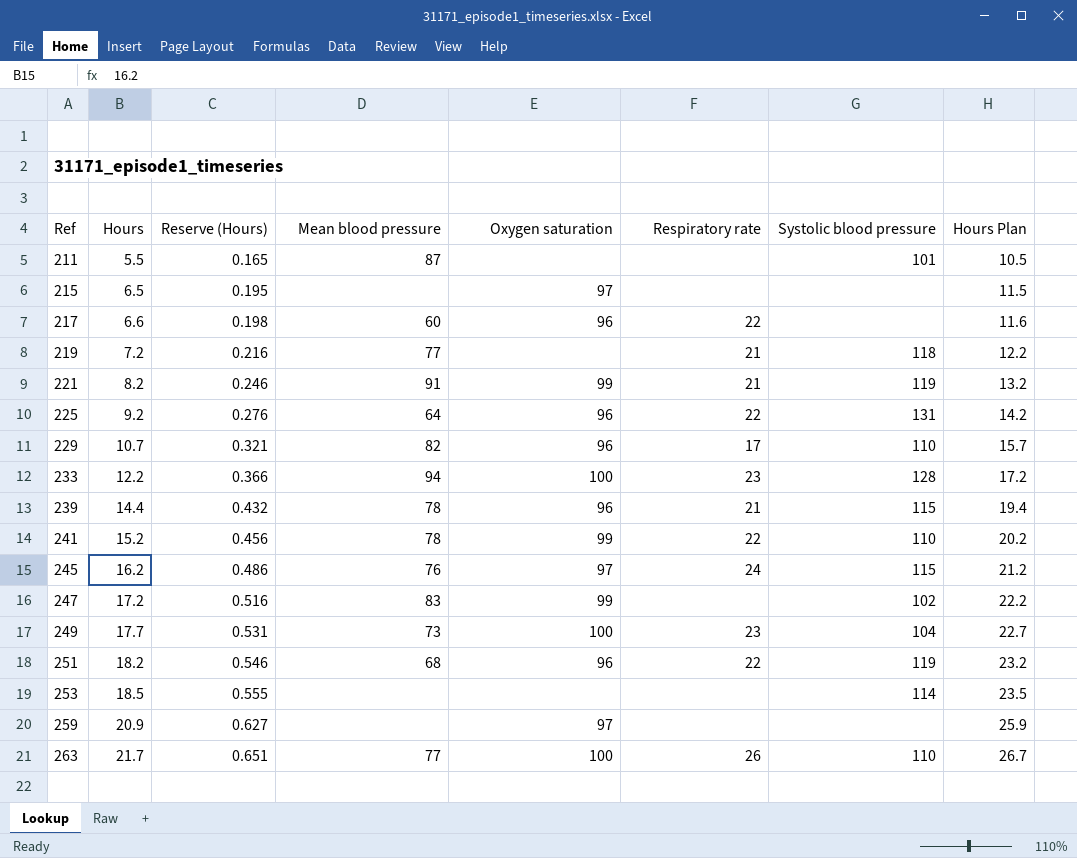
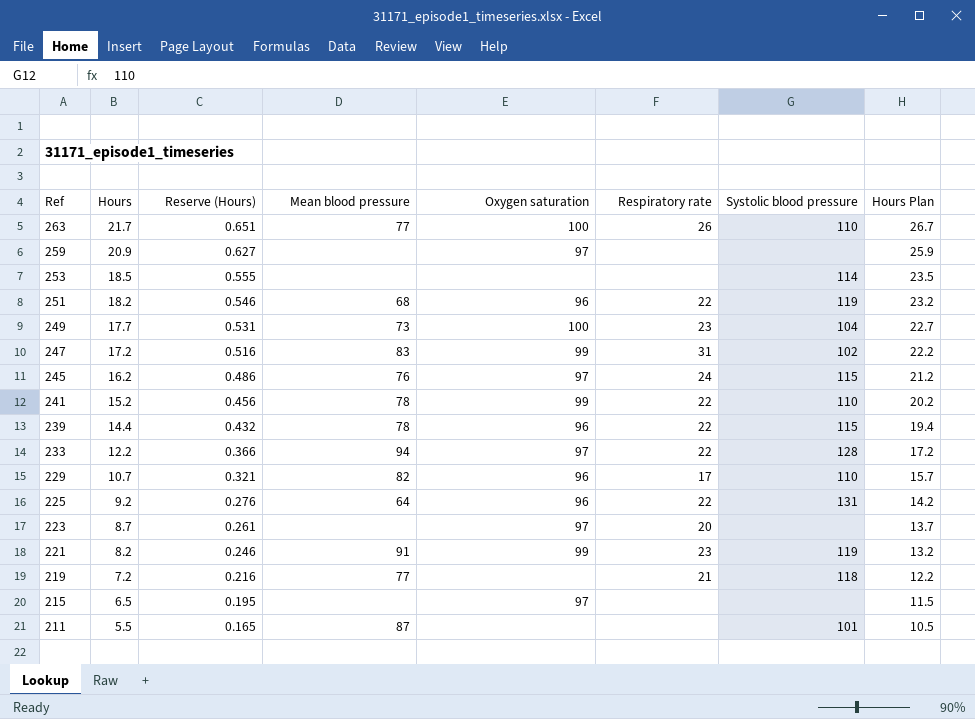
row order: Ref ascending -> Ref descending
row 217: 6.6 | 0.198 | 60 | 96 | 22 | none | 11.6 -> none
247 | Respiratory rate: none -> 31
239 | Respiratory rate: 21 -> 22
233 | Oxygen saturation: 100 -> 97
233 | Respiratory rate: 23 -> 22
row 223: none -> 8.7 | 0.261 | none | 97 | 20 | none | 13.7
221 | Respiratory rate: 21 -> 23

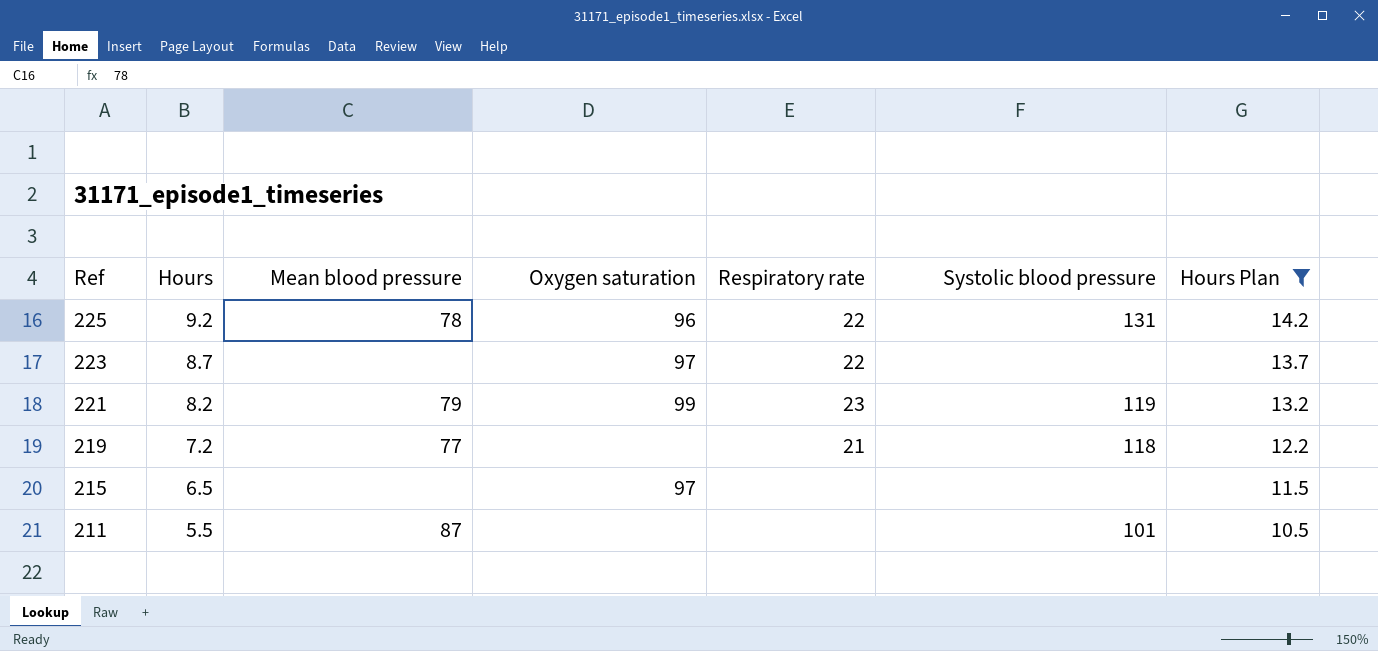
filter: none -> Hours Plan <= 14.2
column Reserve (Hours) | formula: [Hours] * 0.03 -> none
225 | Mean blood pressure: 64 -> 78
223 | Respiratory rate: 20 -> 22
221 | Mean blood pressure: 91 -> 79

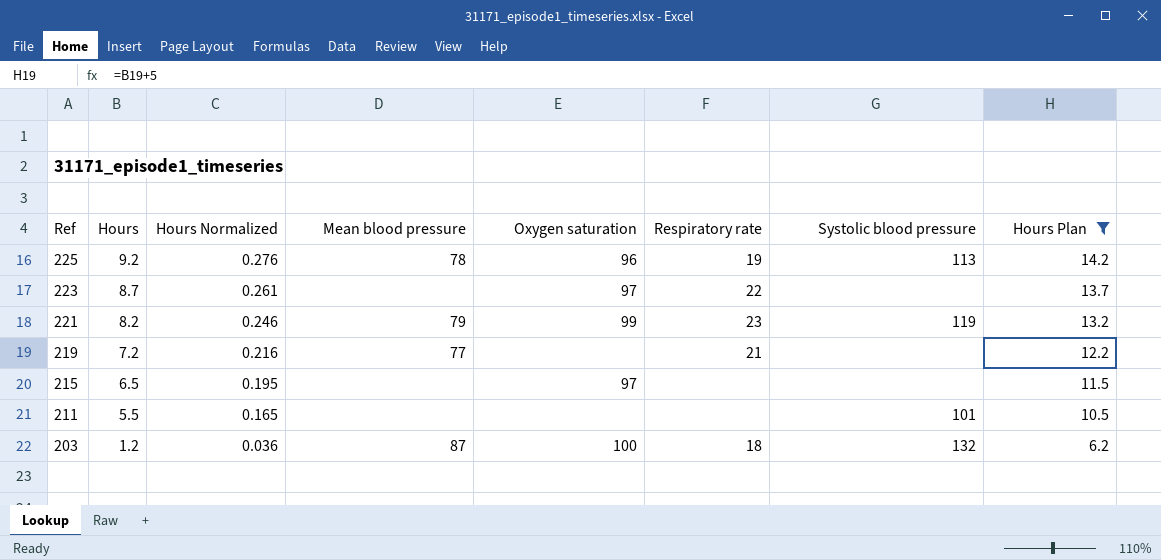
column Hours Normalized | formula: none -> [Hours] * 0.03
225 | Respiratory rate: 22 -> 19
225 | Systolic blood pressure: 131 -> 113
219 | Systolic blood pressure: 118 -> none
211 | Mean blood pressure: 87 -> none
row 203: none -> 1.2 | 0.036 | 87 | 100 | 18 | 132 | 6.2

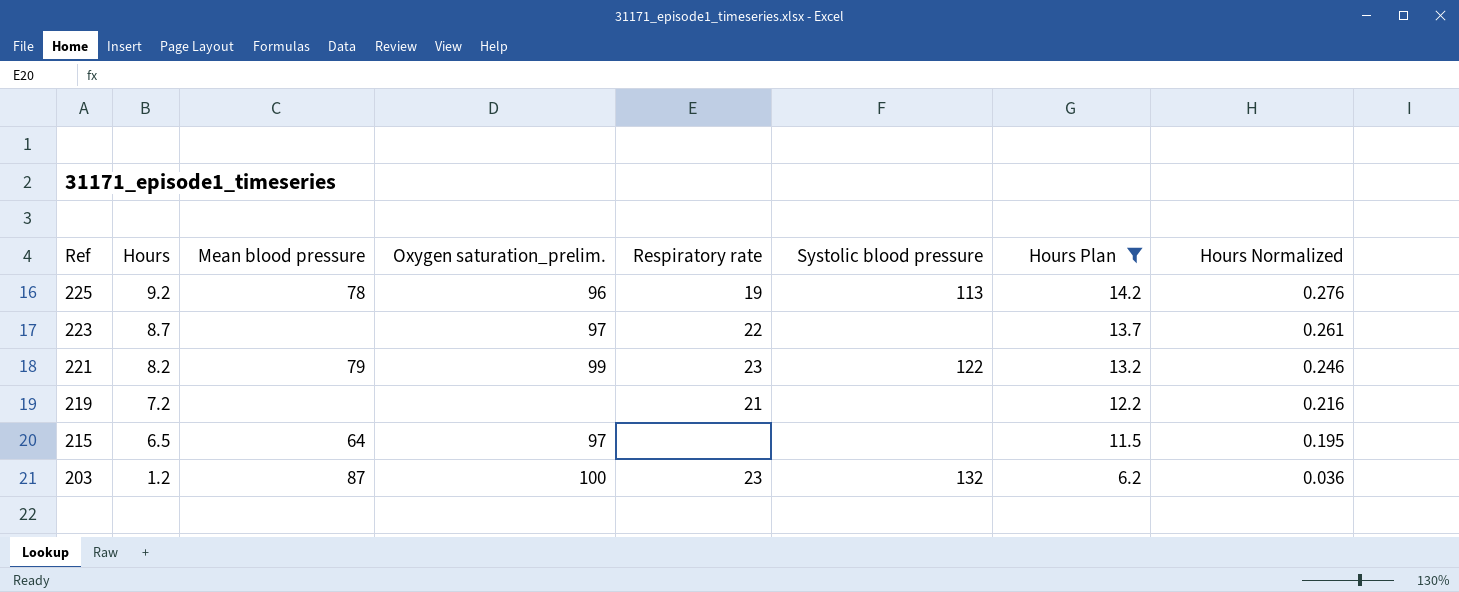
column name: Oxygen saturation -> Oxygen saturation_prelim.
column Hours Normalized | position: 3 -> 8
row 211: 5.5 | 0.165 | none | none | none | 101 | 10.5 -> none
221 | Systolic blood pressure: 119 -> 122
219 | Mean blood pressure: 77 -> none
215 | Mean blood pressure: none -> 64
203 | Respiratory rate: 18 -> 23

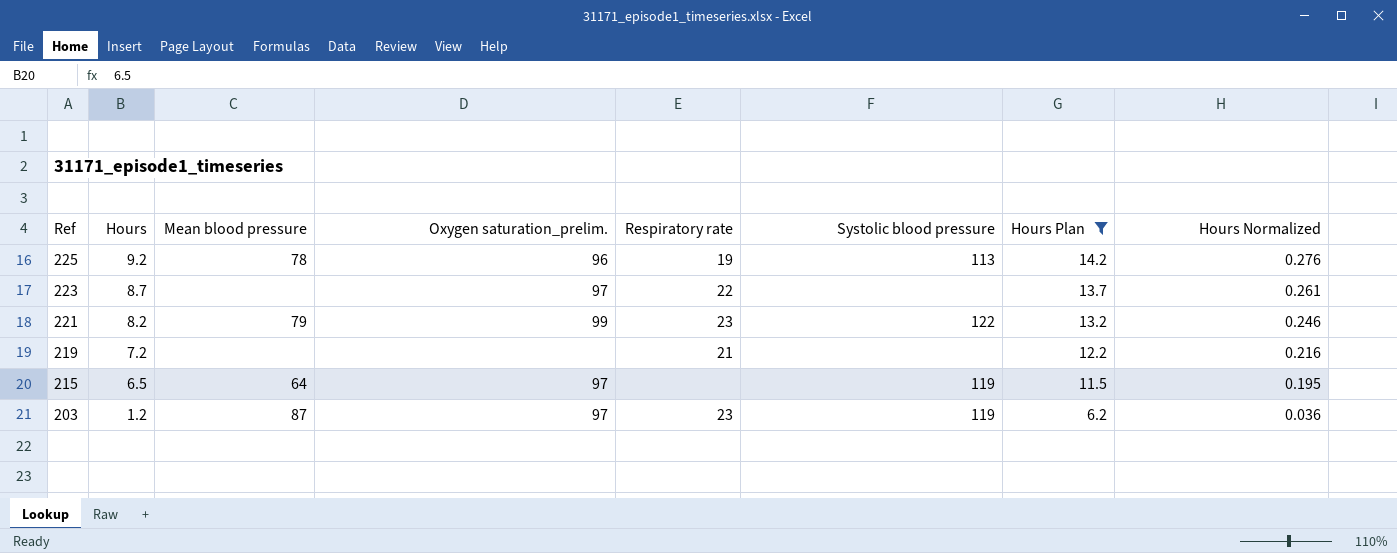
215 | Systolic blood pressure: none -> 119
203 | Oxygen saturation_prelim.: 100 -> 97
203 | Systolic blood pressure: 132 -> 119

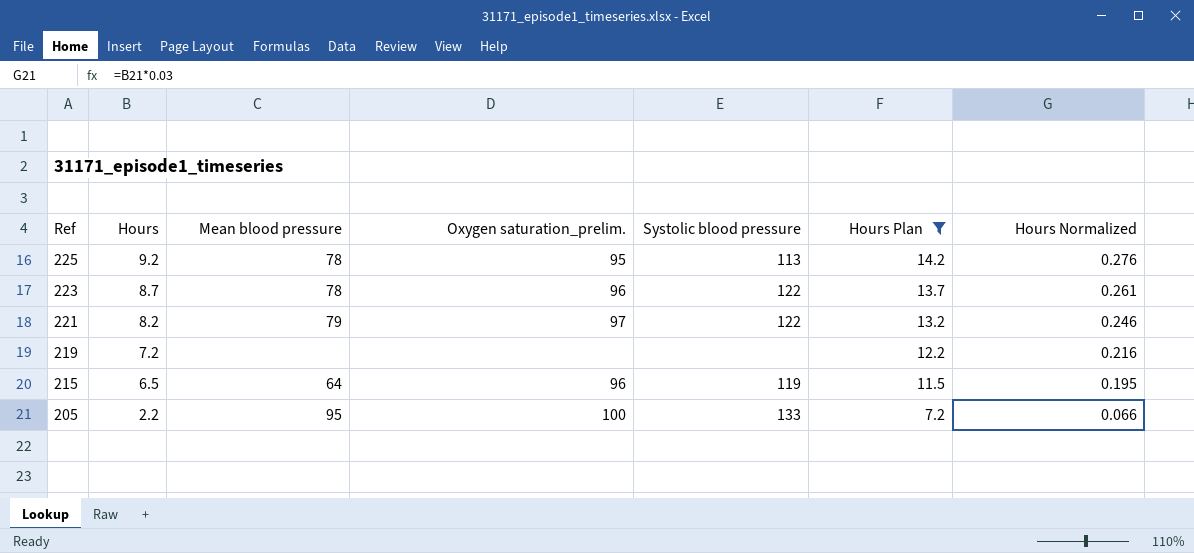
column Respiratory rate | position: 5 -> none
row 203: 1.2 | 87 | 97 | 23 | 119 | 6.2 | 0.036 -> none
225 | Oxygen saturation_prelim.: 96 -> 95
223 | Mean blood pressure: none -> 78
223 | Oxygen saturation_prelim.: 97 -> 96
223 | Systolic blood pressure: none -> 122
221 | Oxygen saturation_prelim.: 99 -> 97
215 | Oxygen saturation_prelim.: 97 -> 96
row 205: none -> 2.2 | 95 | 100 | 133 | 7.2 | 0.066

